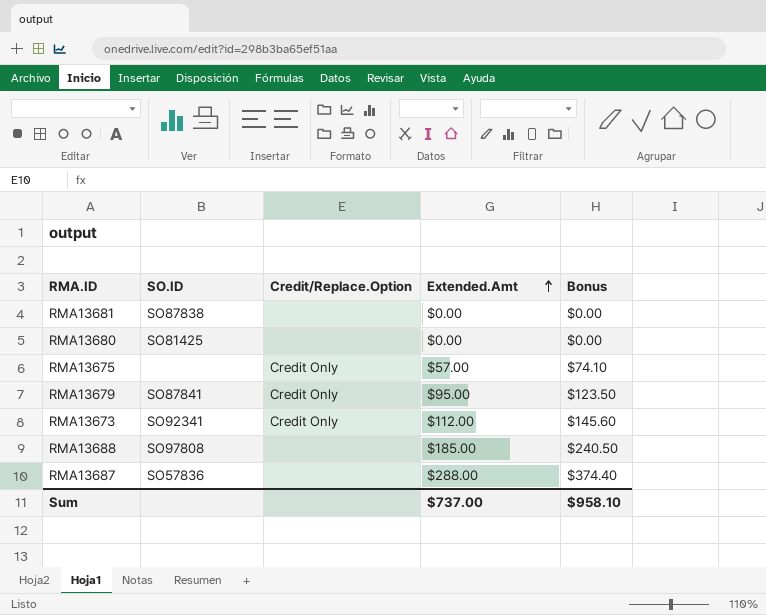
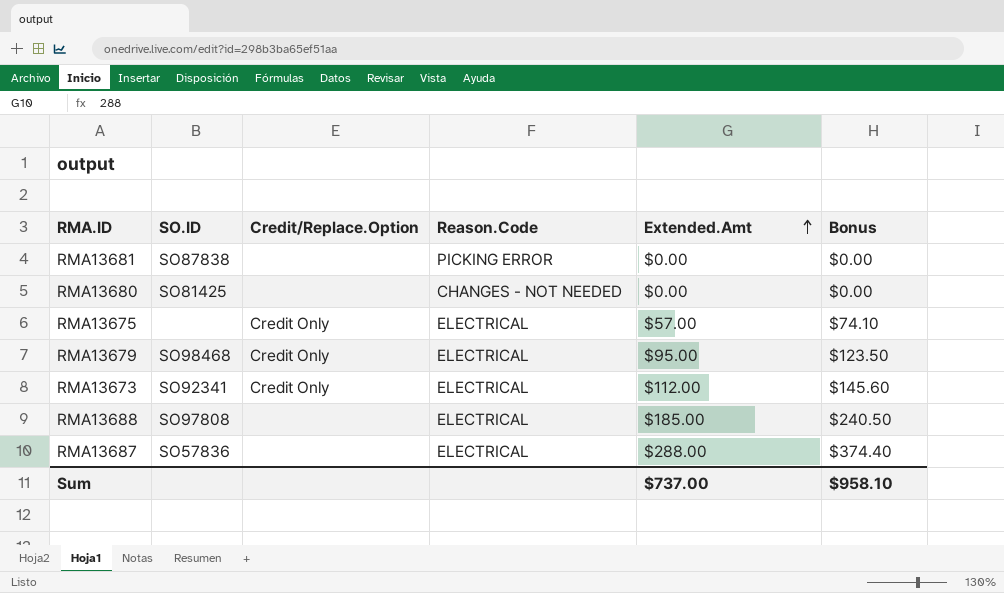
column Reason.Code | position: none -> 4
RMA13679 | SO.ID: SO87841 -> SO98468

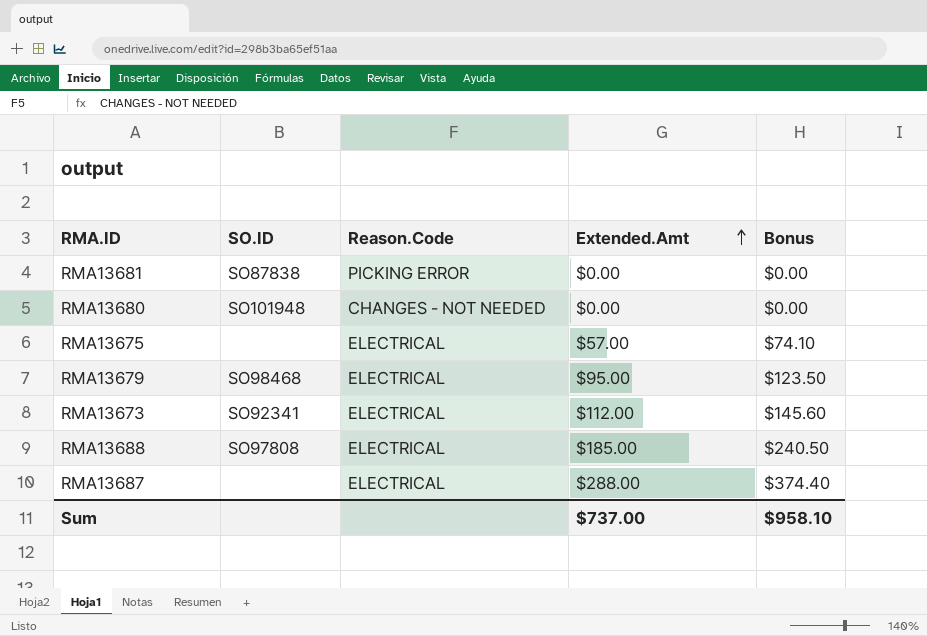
column Credit/Replace.Option | position: 3 -> none
RMA13680 | SO.ID: SO81425 -> SO101948
RMA13687 | SO.ID: SO57836 -> none

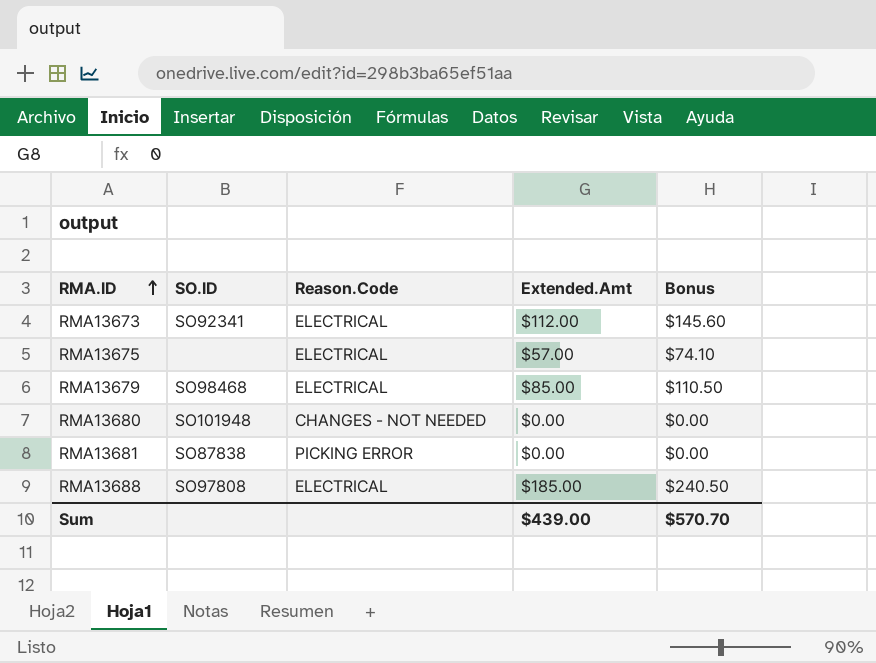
row order: Extended.Amt ascending -> RMA.ID ascending
row RMA13687: none | ELECTRICAL | $288.00 | $374.40 -> none
RMA13679 | Extended.Amt: $95.00 -> $85.00
RMA13679 | Bonus: $123.50 -> $110.50
Sum | Extended.Amt: $737.00 -> $439.00
Sum | Bonus: $958.10 -> $570.70

